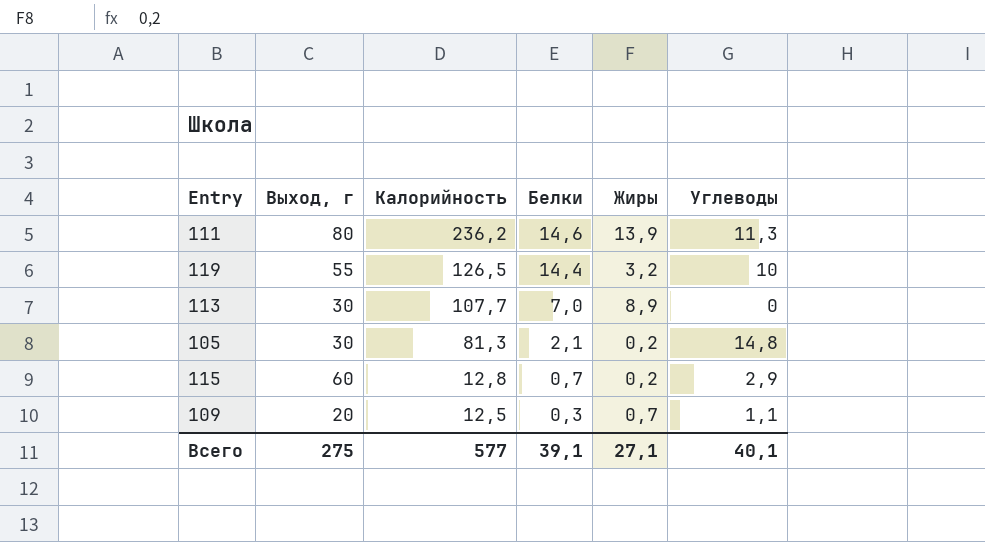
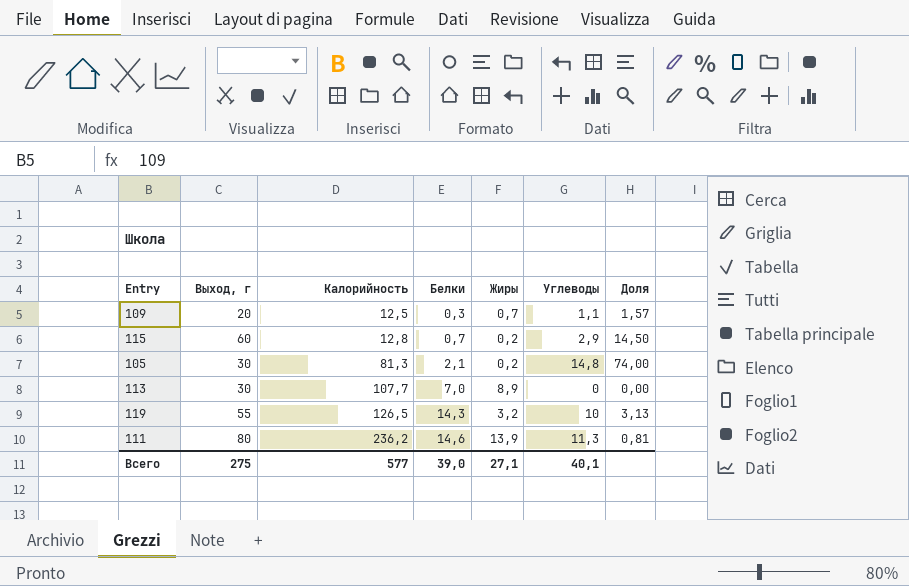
row order: Калорийность descending -> Калорийность ascending
column Доля | formula: none -> [Углеводы] / [Жиры]
119 | Белки: 14,4 -> 14,3
Всего | Белки: 39,1 -> 39,0

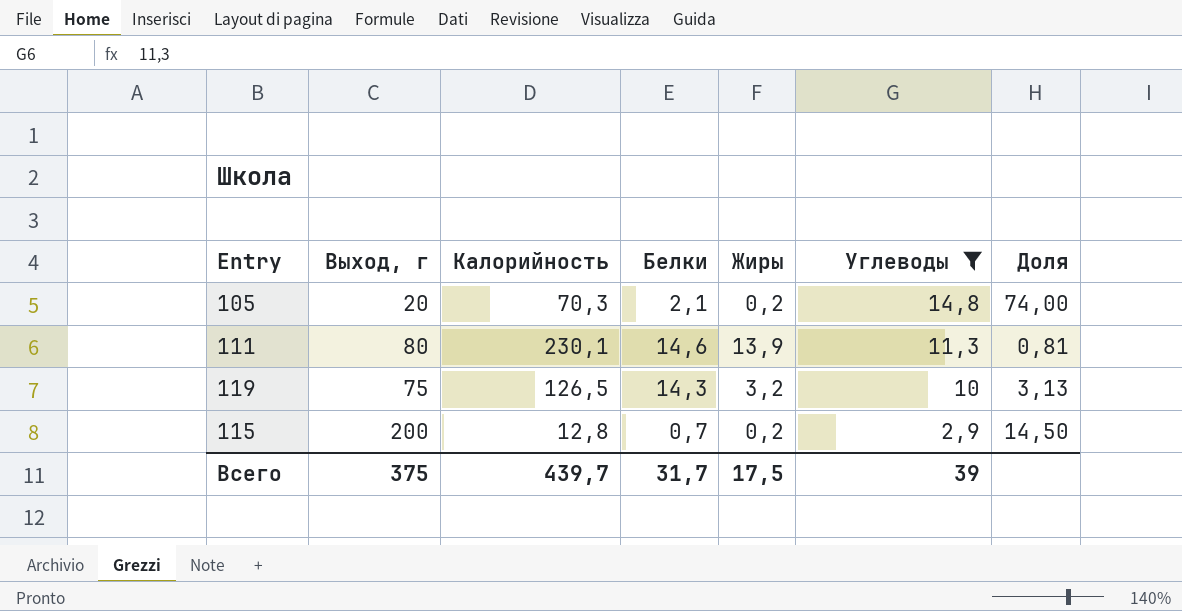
filter: none -> Углеводы >= 2,9
row order: Калорийность ascending -> Углеводы descending
105 | Выход, г: 30 -> 20
105 | Калорийность: 81,3 -> 70,3
111 | Калорийность: 236,2 -> 230,1
119 | Выход, г: 55 -> 75
115 | Выход, г: 60 -> 200
Всего | Выход, г: 275 -> 375
Всего | Калорийность: 577 -> 439,7
Всего | Белки: 39,0 -> 31,7
Всего | Жиры: 27,1 -> 17,5
Всего | Углеводы: 40,1 -> 39

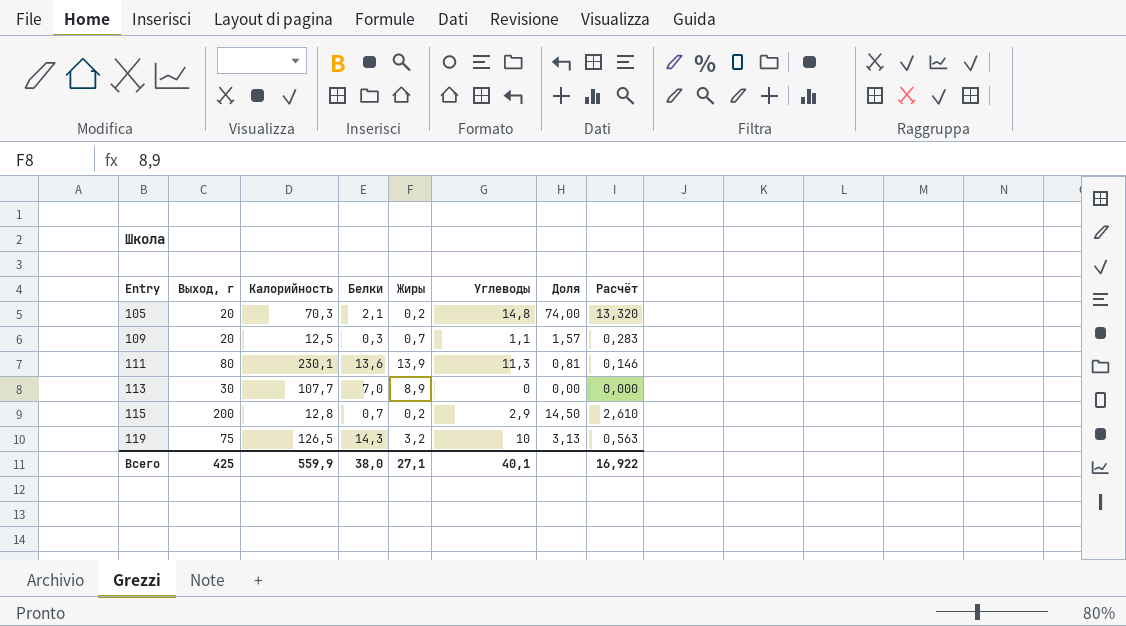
filter: Углеводы >= 2,9 -> none
row order: Углеводы descending -> Entry ascending
column Расчёт | formula: none -> [Доля] * 0,18
111 | Белки: 14,6 -> 13,6
Всего | Выход, г: 375 -> 425
Всего | Калорийность: 439,7 -> 559,9
Всего | Белки: 31,7 -> 38,0
Всего | Жиры: 17,5 -> 27,1
Всего | Углеводы: 39 -> 40,1

